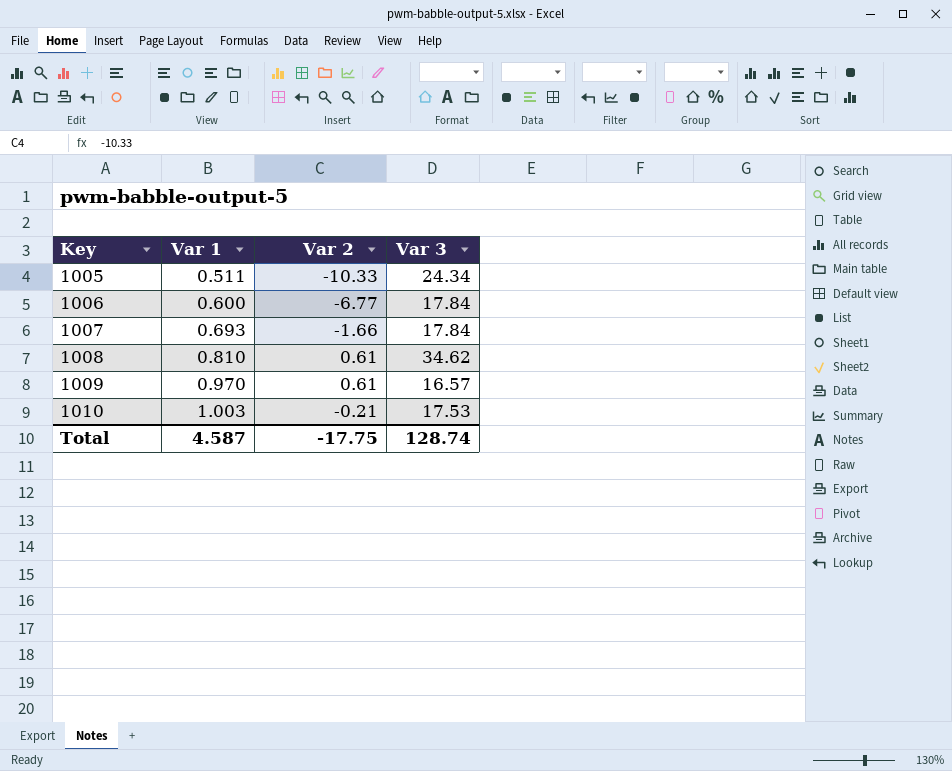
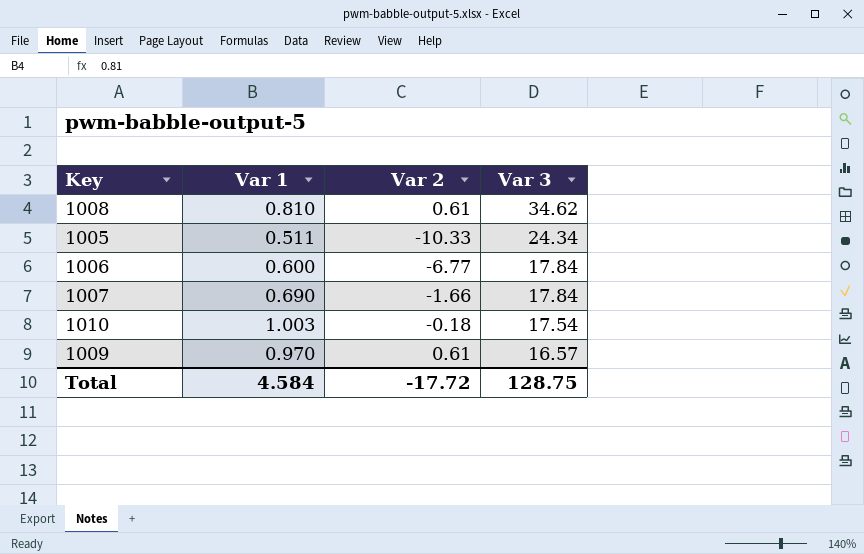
row order: Key ascending -> Var 3 descending
1007 | Var 1: 0.693 -> 0.690
1010 | Var 2: -0.21 -> -0.18
1010 | Var 3: 17.53 -> 17.54
Total | Var 1: 4.587 -> 4.584
Total | Var 2: -17.75 -> -17.72
Total | Var 3: 128.74 -> 128.75

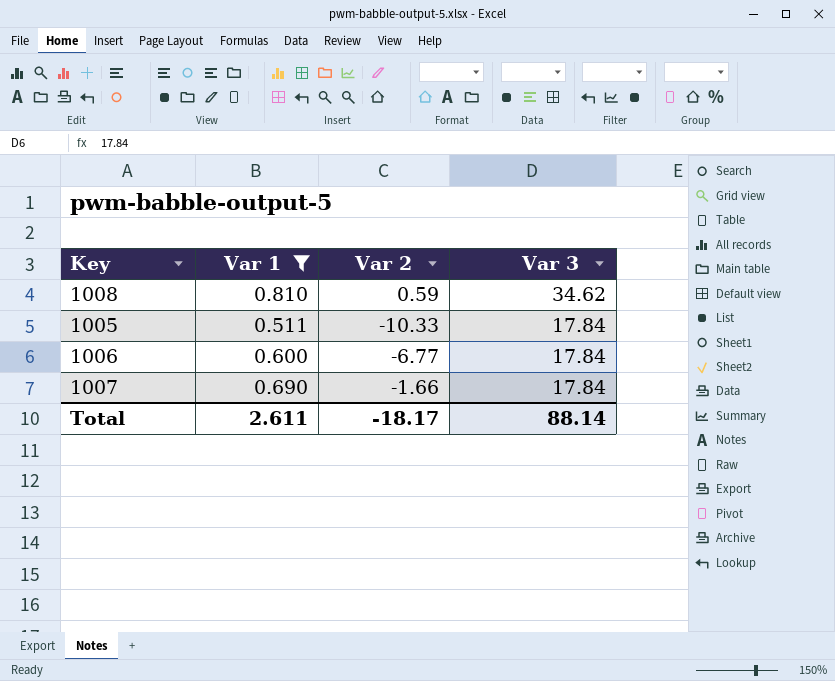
filter: none -> Var 1 <= 0.810
1008 | Var 2: 0.61 -> 0.59
1005 | Var 3: 24.34 -> 17.84
Total | Var 1: 4.584 -> 2.611
Total | Var 2: -17.72 -> -18.17
Total | Var 3: 128.75 -> 88.14

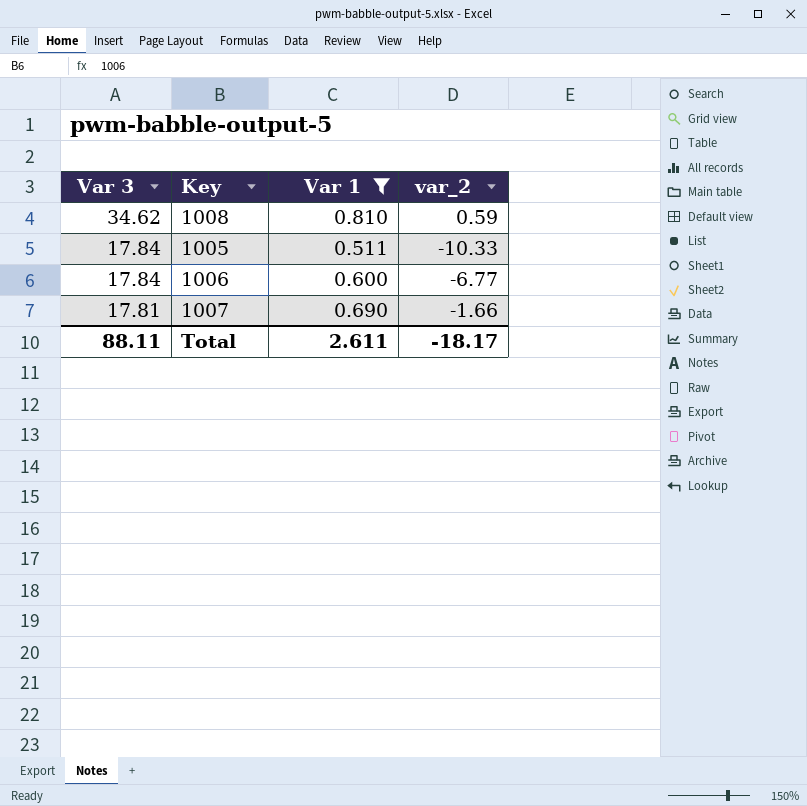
column Var 3 | position: 4 -> 1
column name: Var 2 -> var_2
1007 | Var 3: 17.84 -> 17.81
Total | Var 3: 88.14 -> 88.11

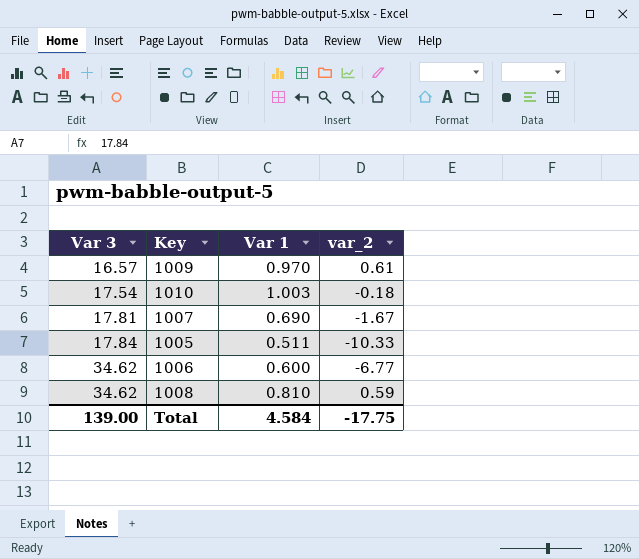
filter: Var 1 <= 0.810 -> none
row order: Var 3 descending -> Var 3 ascending
1007 | var_2: -1.66 -> -1.67
1006 | Var 3: 17.84 -> 34.62
Total | Var 3: 88.11 -> 139.00
Total | Var 1: 2.611 -> 4.584
Total | var_2: -18.17 -> -17.75

